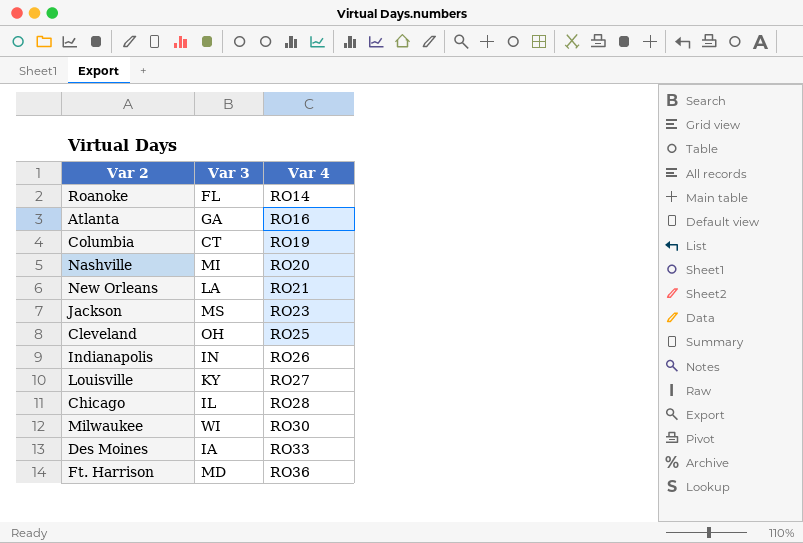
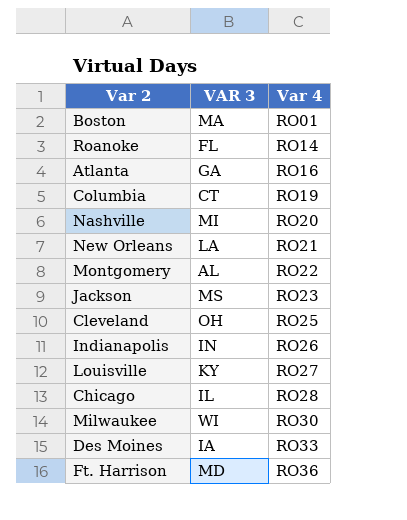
column name: Var 3 -> VAR 3
row Boston: none -> MA | RO01
row Montgomery: none -> AL | RO22

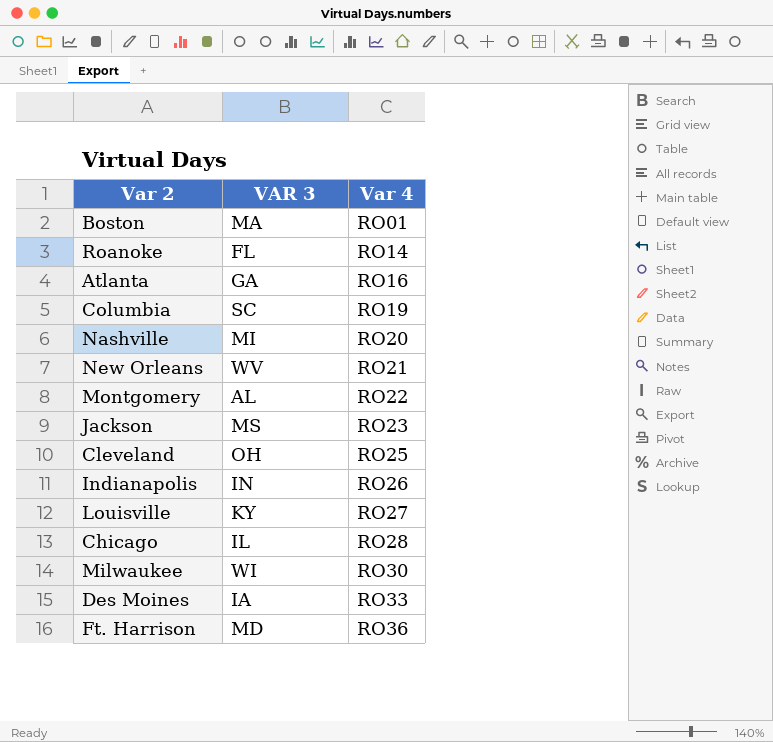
Columbia | VAR 3: CT -> SC
New Orleans | VAR 3: LA -> WV

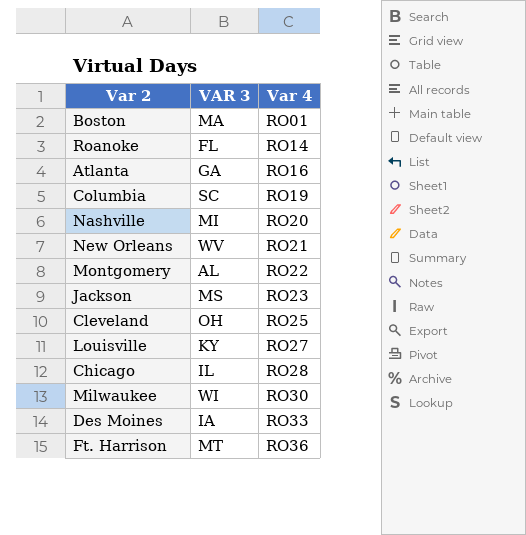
row Indianapolis: IN | RO26 -> none
Ft. Harrison | VAR 3: MD -> MT

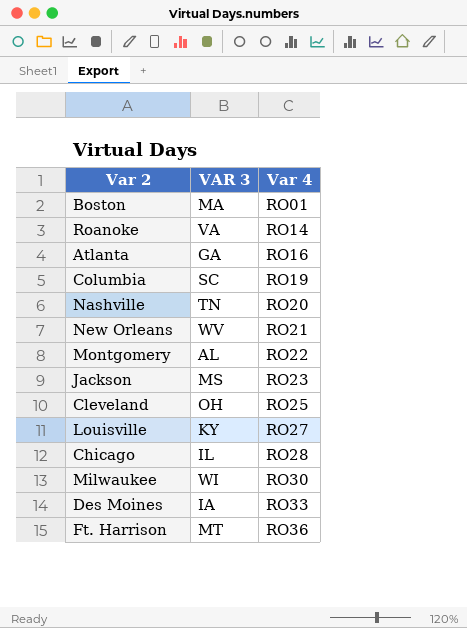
Roanoke | VAR 3: FL -> VA
Nashville | VAR 3: MI -> TN

